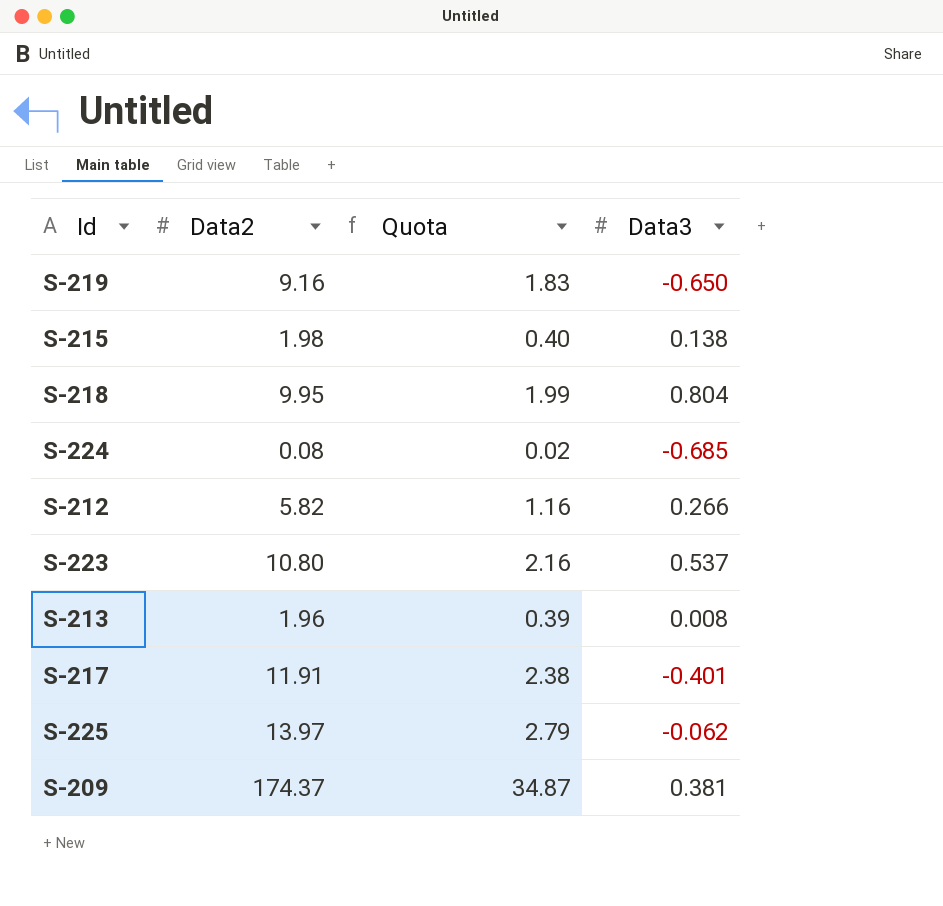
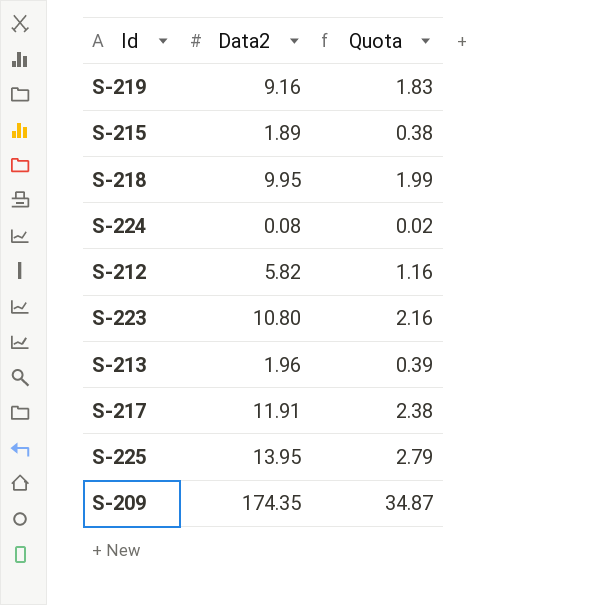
column Data3 | position: 4 -> none
S-215 | Data2: 1.98 -> 1.89
S-215 | Quota: 0.40 -> 0.38
S-225 | Data2: 13.97 -> 13.95
S-209 | Data2: 174.37 -> 174.35

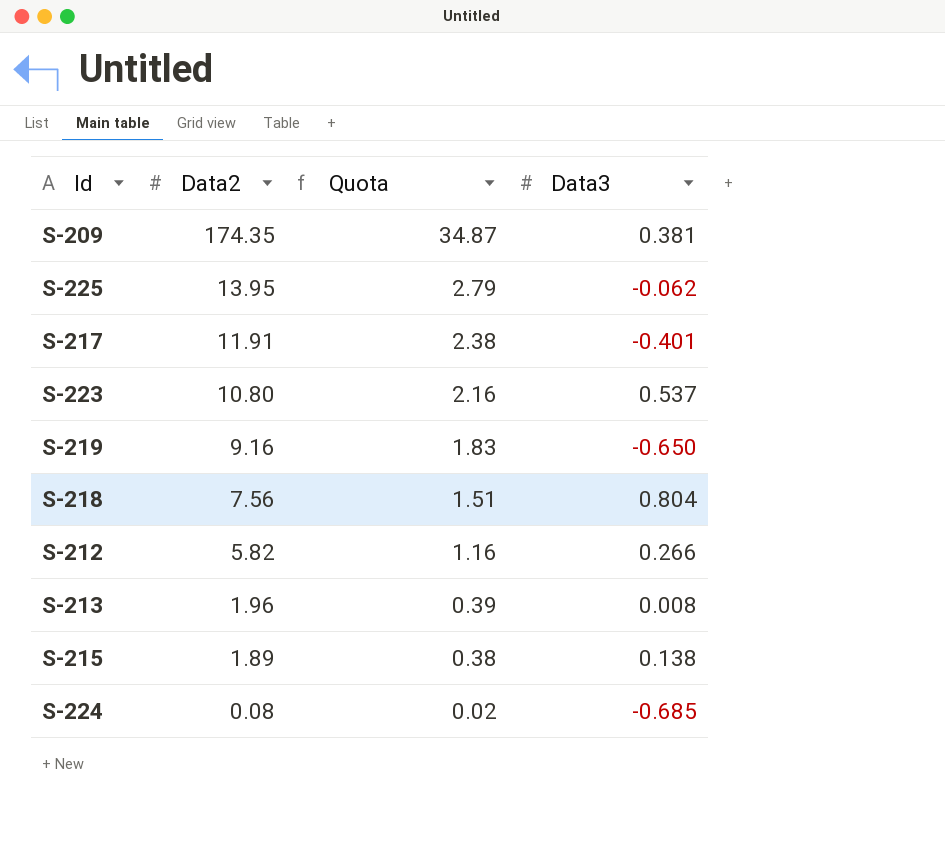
row order: none -> Data2 descending
column Data3 | position: none -> 4
S-218 | Data2: 9.95 -> 7.56
S-218 | Quota: 1.99 -> 1.51

